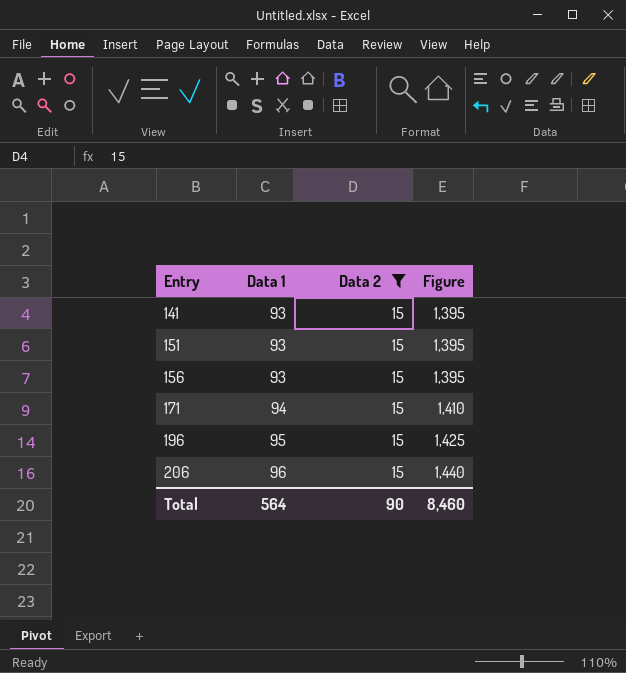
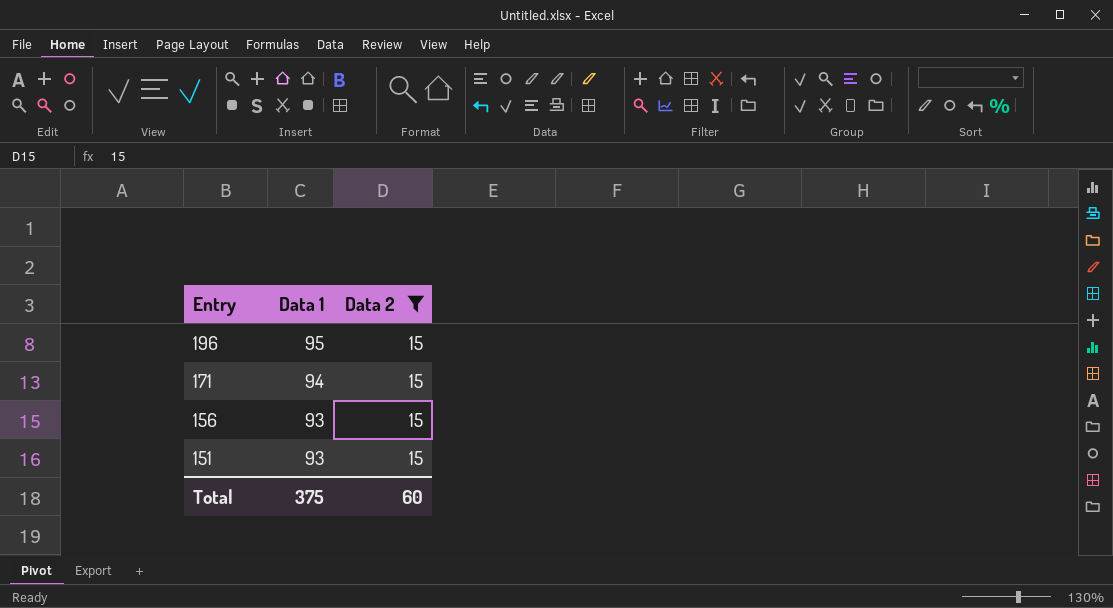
row order: Entry ascending -> Entry descending
column Figure | formula: [Data 1] * [Data 2] -> none
row 141: 93 | 15 | 1,395 -> none
row 206: 96 | 15 | 1,440 -> none
Total | Data 1: 564 -> 375
Total | Data 2: 90 -> 60

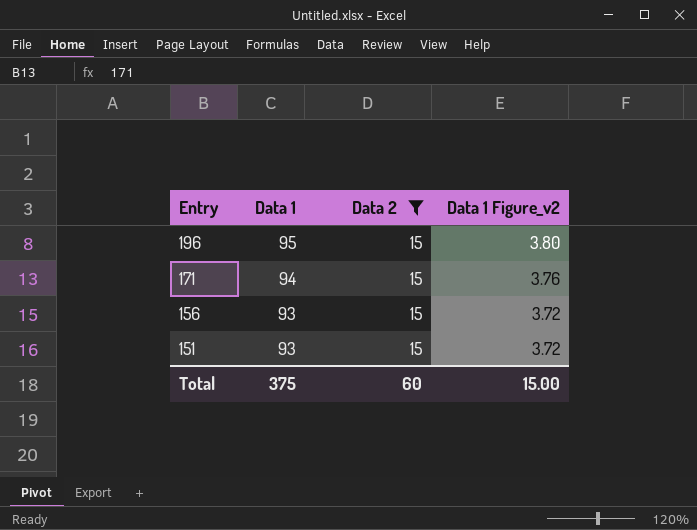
column Data 1 Figure_v2 | formula: none -> [Data 1] * 0.04

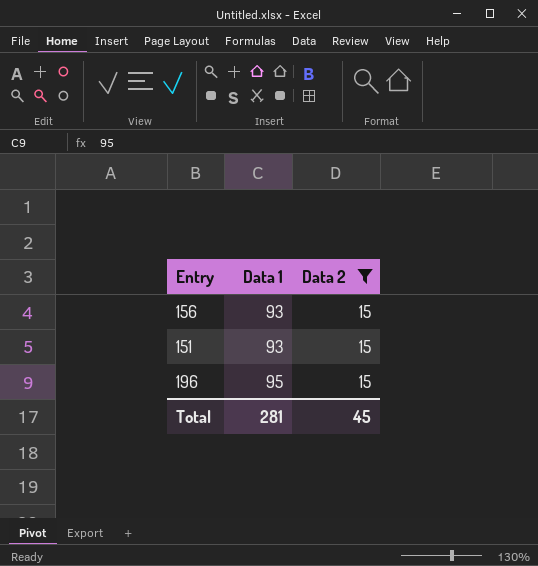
row order: Entry descending -> Data 1 ascending
column Data 1 Figure_v2 | formula: [Data 1] * 0.04 -> none
row 171: 94 | 15 | 3.76 -> none
Total | Data 1: 375 -> 281
Total | Data 2: 60 -> 45

